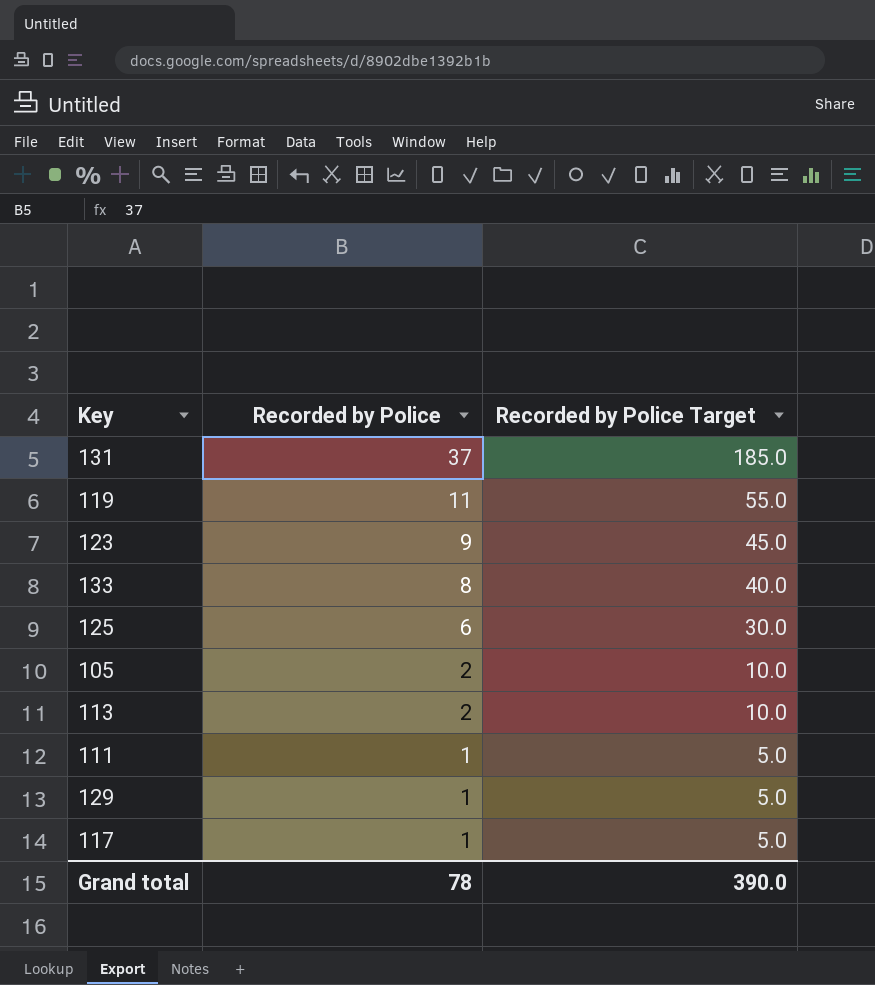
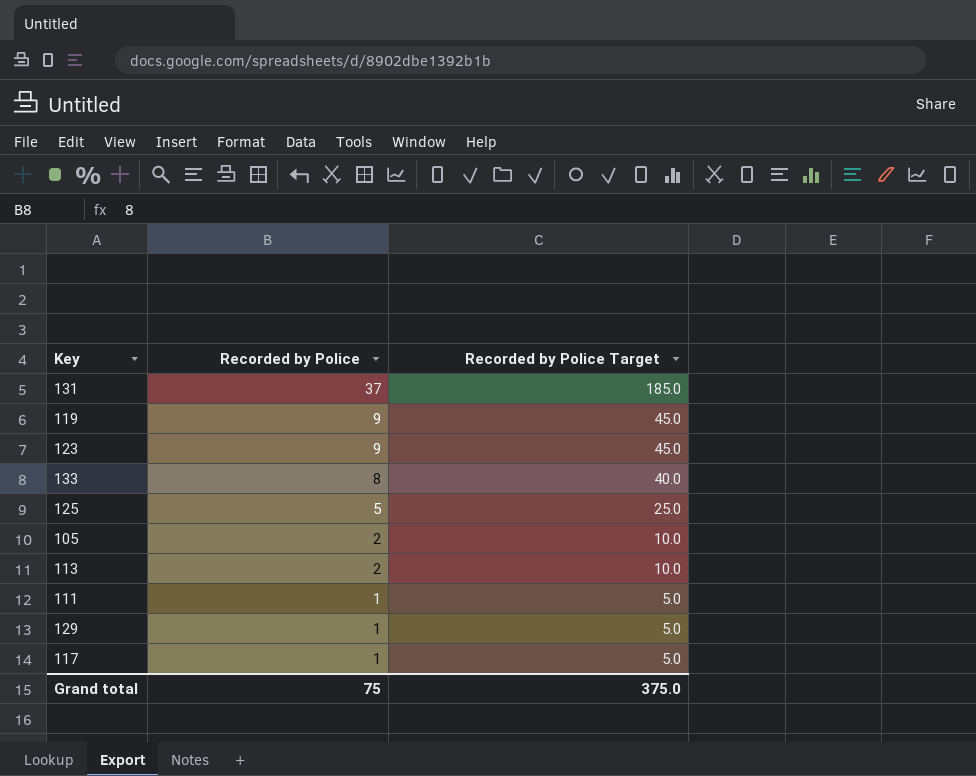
119 | Recorded by Police: 11 -> 9
119 | Recorded by Police Target: 55.0 -> 45.0
125 | Recorded by Police: 6 -> 5
125 | Recorded by Police Target: 30.0 -> 25.0
Grand total | Recorded by Police: 78 -> 75
Grand total | Recorded by Police Target: 390.0 -> 375.0

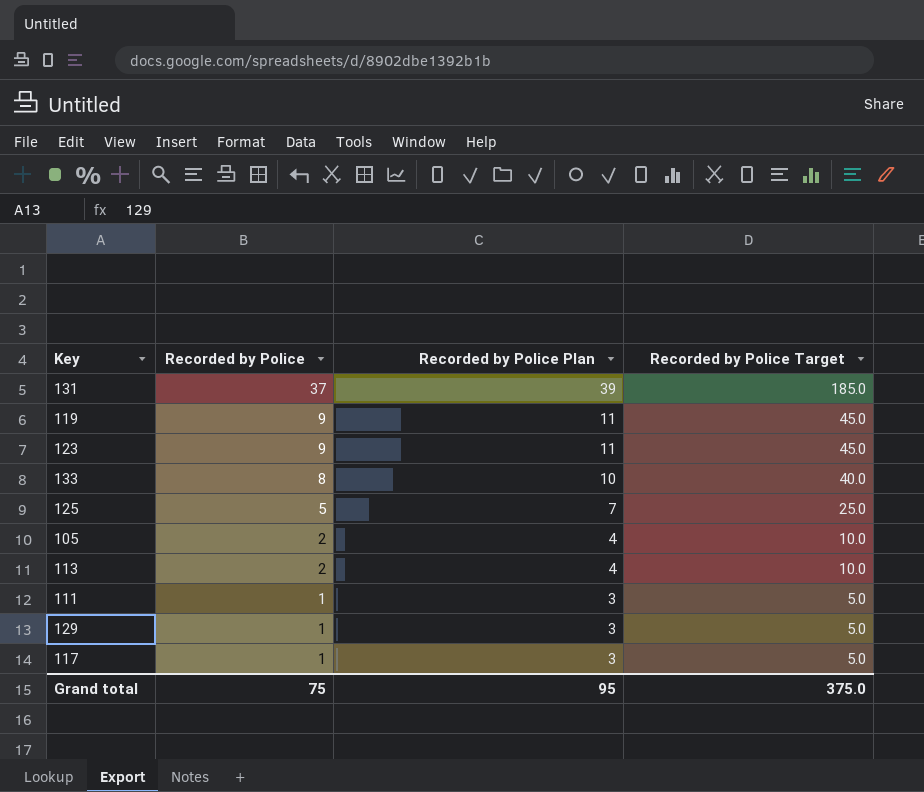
column Recorded by Police Plan | formula: none -> [Recorded by Police] + 2

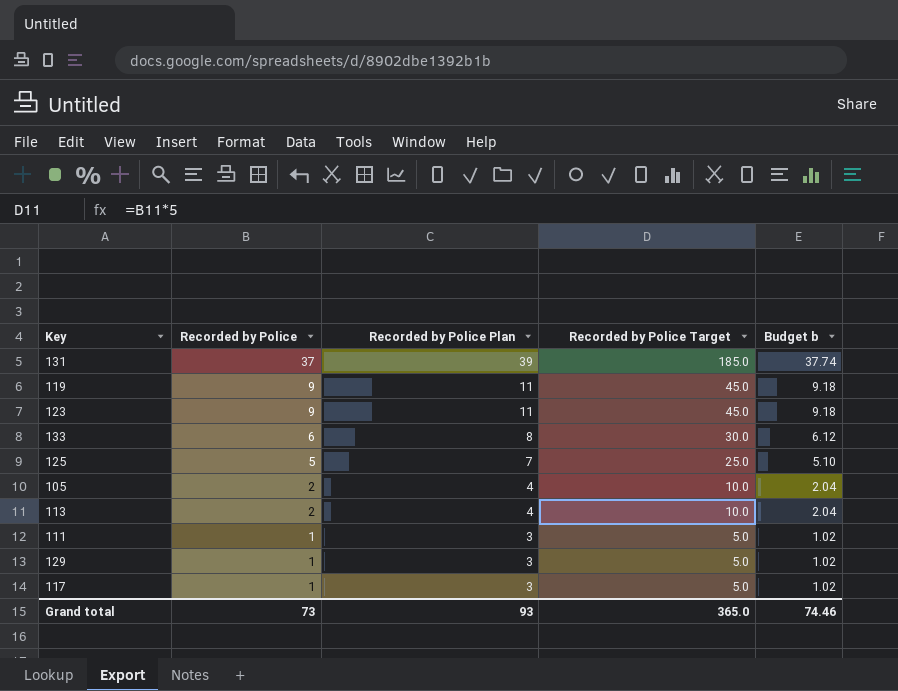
column Budget b | formula: none -> [Recorded by Police] * 1.02
133 | Recorded by Police: 8 -> 6
133 | Recorded by Police Plan: 10 -> 8
133 | Recorded by Police Target: 40.0 -> 30.0
Grand total | Recorded by Police: 75 -> 73
Grand total | Recorded by Police Plan: 95 -> 93
Grand total | Recorded by Police Target: 375.0 -> 365.0

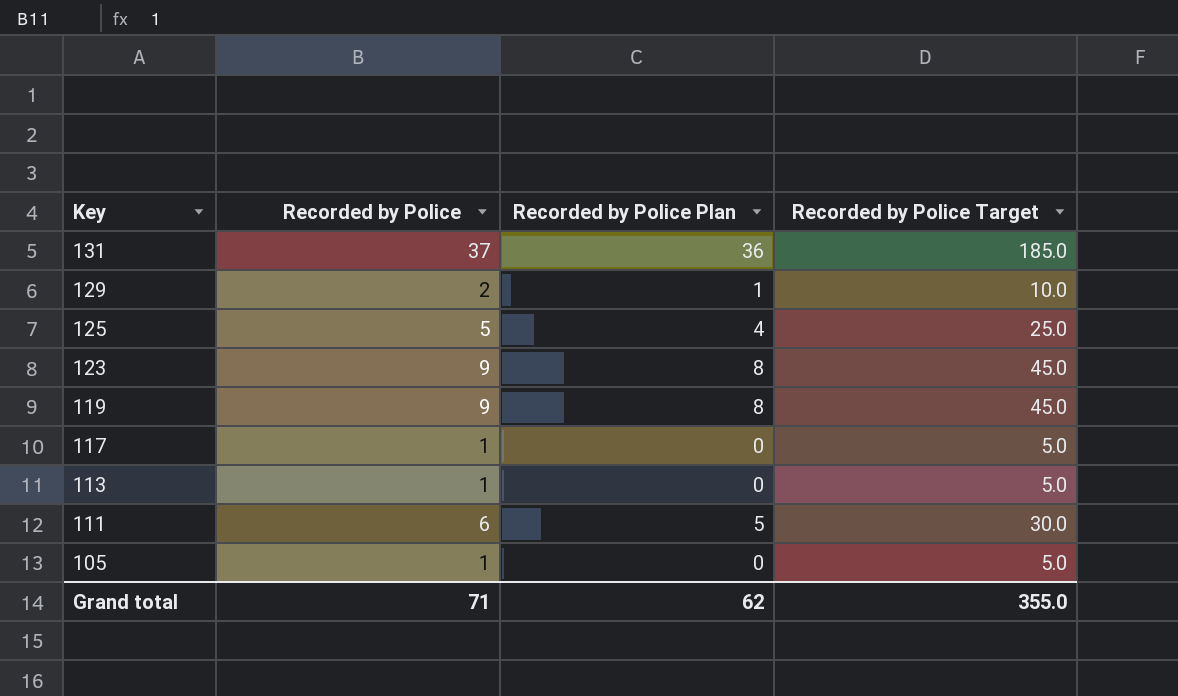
row order: Recorded by Police descending -> Key descending
column Budget b | formula: [Recorded by Police] * 1.02 -> none
column Recorded by Police Plan | formula: [Recorded by Police] + 2 -> [Recorded by Police] - 1
row 133: 6 | 8 | 30.0 | 6.12 -> none
129 | Recorded by Police: 1 -> 2
129 | Recorded by Police Target: 5.0 -> 10.0
113 | Recorded by Police: 2 -> 1
113 | Recorded by Police Target: 10.0 -> 5.0
111 | Recorded by Police: 1 -> 6
111 | Recorded by Police Target: 5.0 -> 30.0
105 | Recorded by Police: 2 -> 1
105 | Recorded by Police Target: 10.0 -> 5.0
Grand total | Recorded by Police: 73 -> 71
Grand total | Recorded by Police Plan: 93 -> 62
Grand total | Recorded by Police Target: 365.0 -> 355.0

